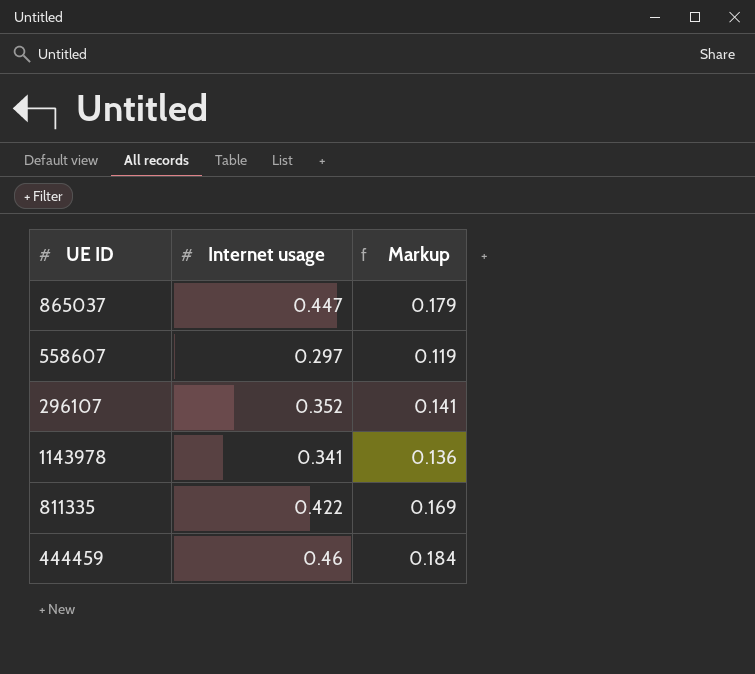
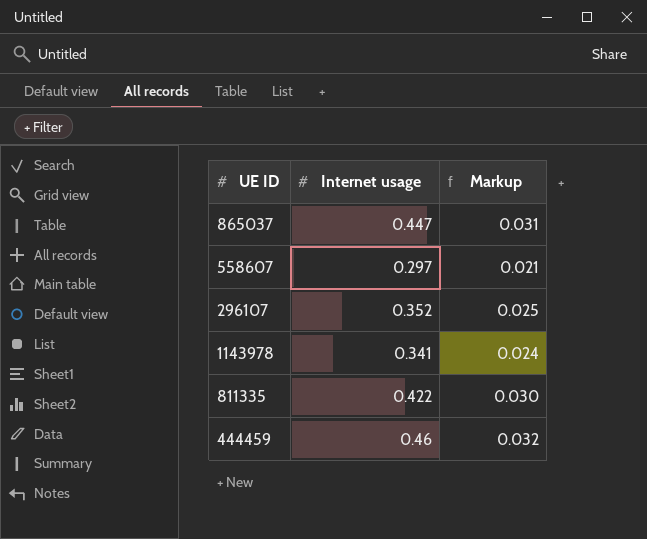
column Markup | formula: [Internet usage] * 0.4 -> [Internet usage] * 0.07

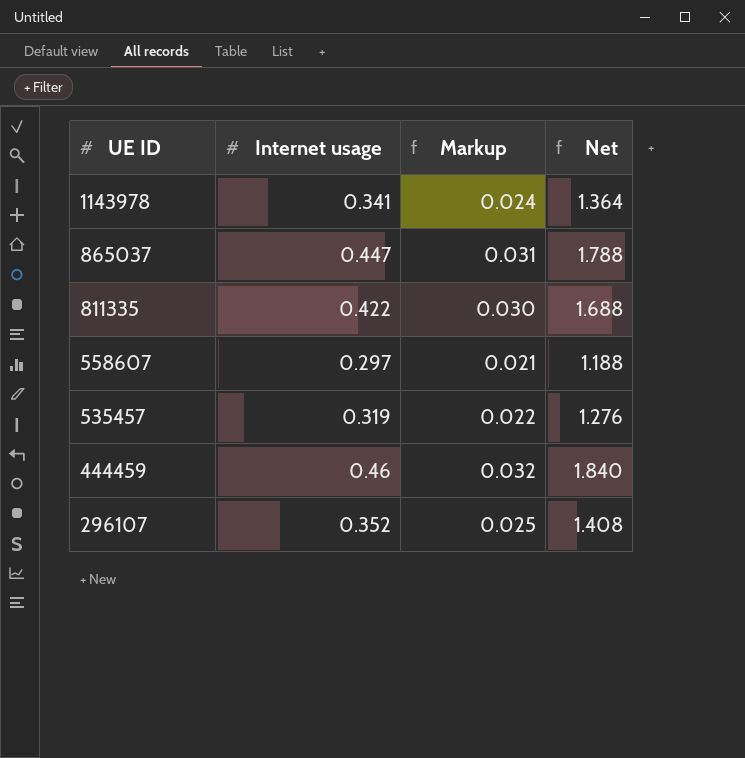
row order: none -> UE ID descending
column Net | formula: none -> [Internet usage] * 4
row 535457: none -> 0.319 | 0.022 | 1.276

